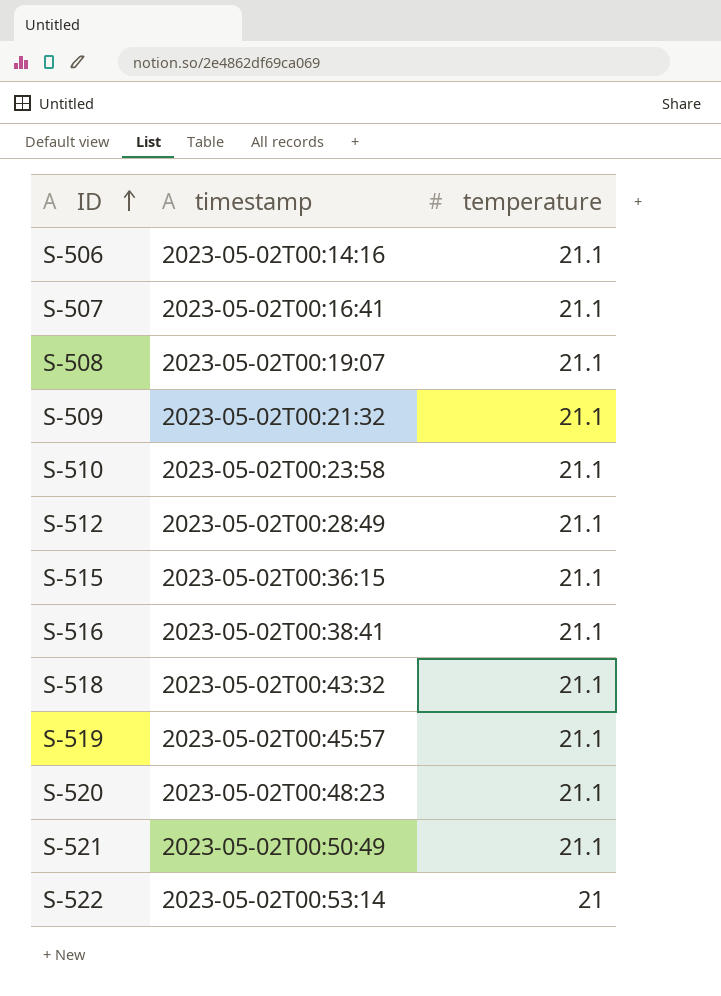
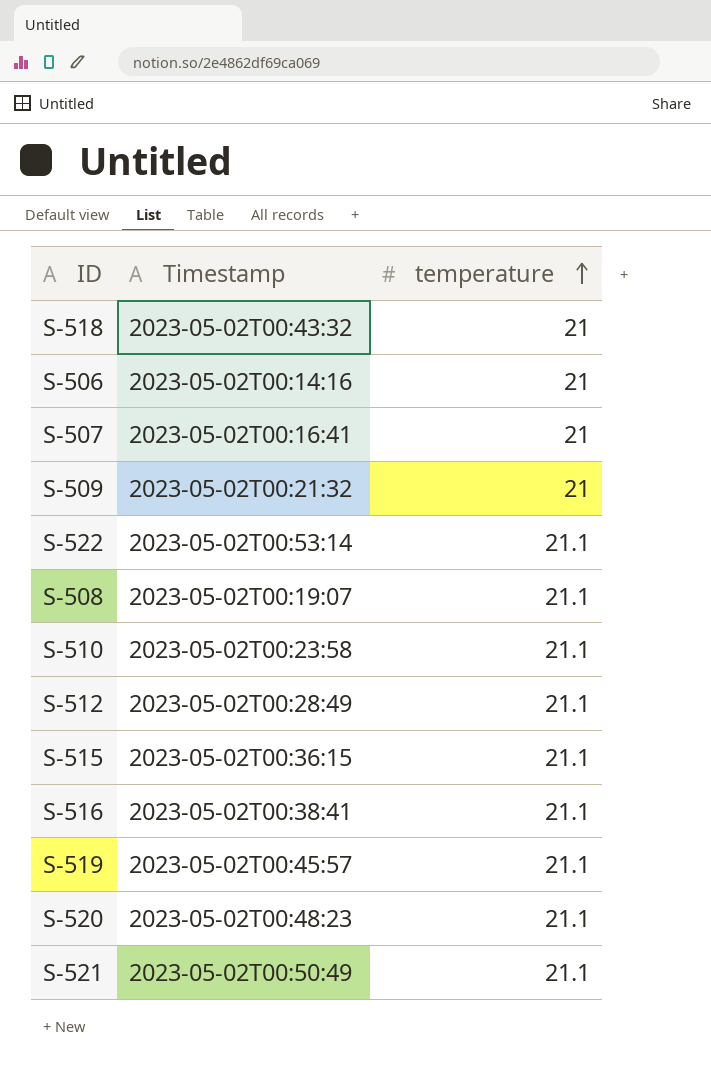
row order: ID ascending -> temperature ascending
column name: timestamp -> Timestamp
S-518 | temperature: 21.1 -> 21
S-506 | temperature: 21.1 -> 21
S-507 | temperature: 21.1 -> 21
S-509 | temperature: 21.1 -> 21
S-522 | temperature: 21 -> 21.1

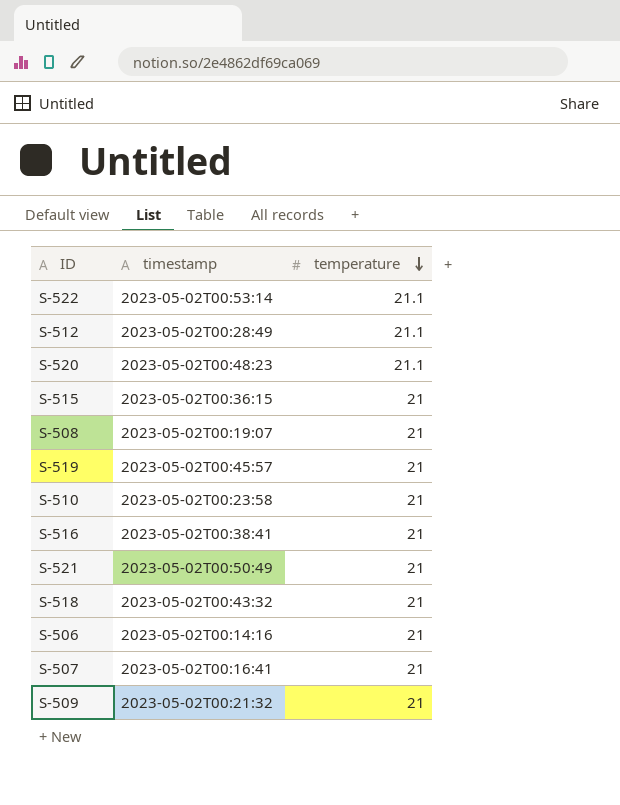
row order: temperature ascending -> temperature descending
column name: Timestamp -> timestamp
S-515 | temperature: 21.1 -> 21
S-508 | temperature: 21.1 -> 21
S-519 | temperature: 21.1 -> 21
S-510 | temperature: 21.1 -> 21
S-516 | temperature: 21.1 -> 21
S-521 | temperature: 21.1 -> 21

